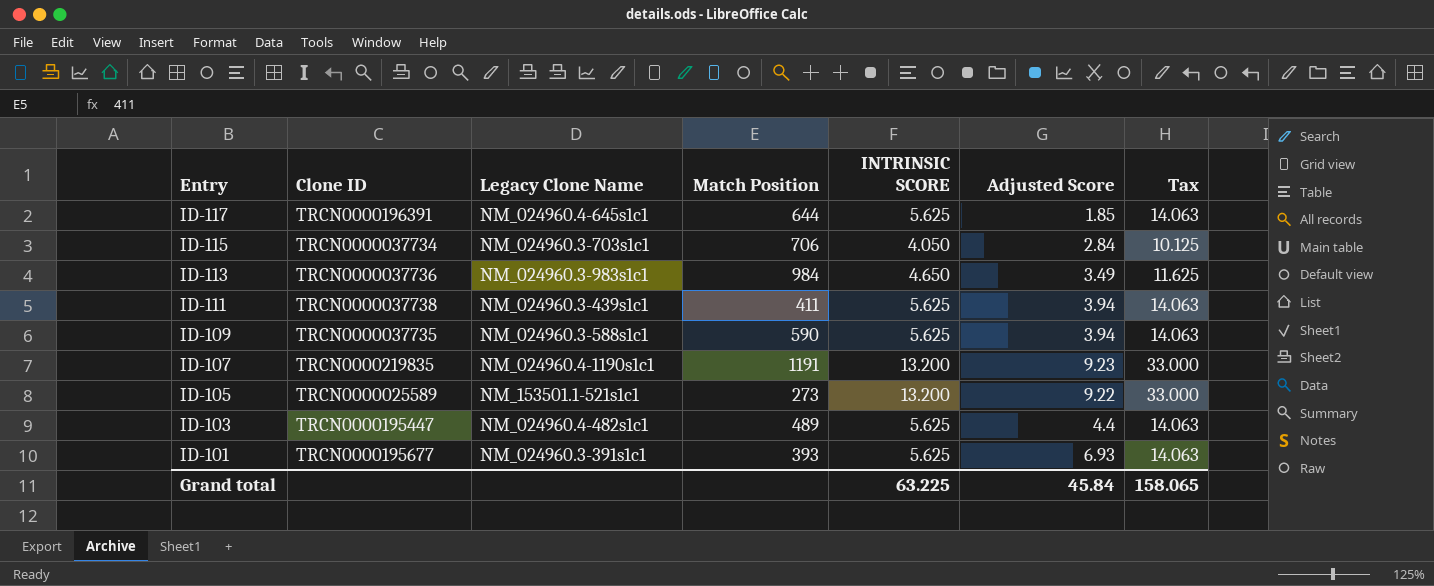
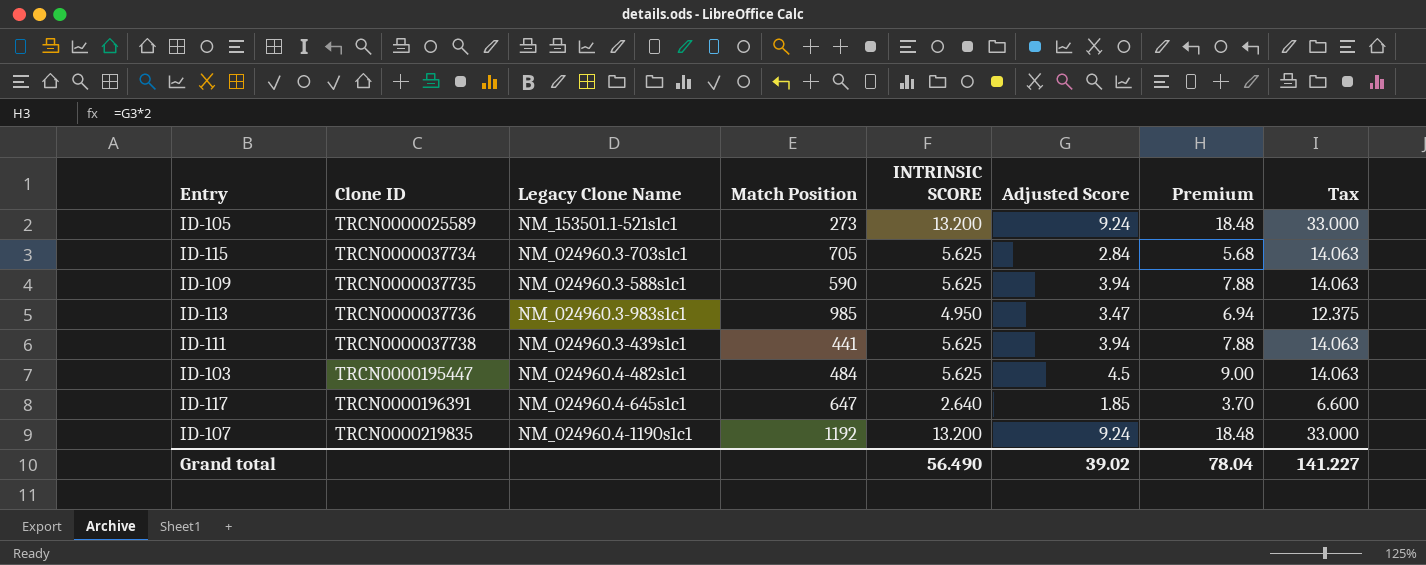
row order: Entry descending -> Clone ID ascending
column Premium | formula: none -> [Adjusted Score] * 2
row ID-101: TRCN0000195677 | NM_024960.3-391s1c1 | 393 | 5.625 | 6.93 | 14.063 -> none
ID-105 | Adjusted Score: 9.22 -> 9.24
ID-115 | Match Position: 706 -> 705
ID-115 | INTRINSIC SCORE: 4.050 -> 5.625
ID-115 | Tax: 10.125 -> 14.063
ID-113 | Match Position: 984 -> 985
ID-113 | INTRINSIC SCORE: 4.650 -> 4.950
ID-113 | Adjusted Score: 3.49 -> 3.47
ID-113 | Tax: 11.625 -> 12.375
ID-111 | Match Position: 411 -> 441
ID-103 | Match Position: 489 -> 484
ID-103 | Adjusted Score: 4.4 -> 4.5
ID-117 | Match Position: 644 -> 647
ID-117 | INTRINSIC SCORE: 5.625 -> 2.640
ID-117 | Tax: 14.063 -> 6.600
ID-107 | Match Position: 1191 -> 1192
ID-107 | Adjusted Score: 9.23 -> 9.24
Grand total | INTRINSIC SCORE: 63.225 -> 56.490
Grand total | Adjusted Score: 45.84 -> 39.02
Grand total | Tax: 158.065 -> 141.227

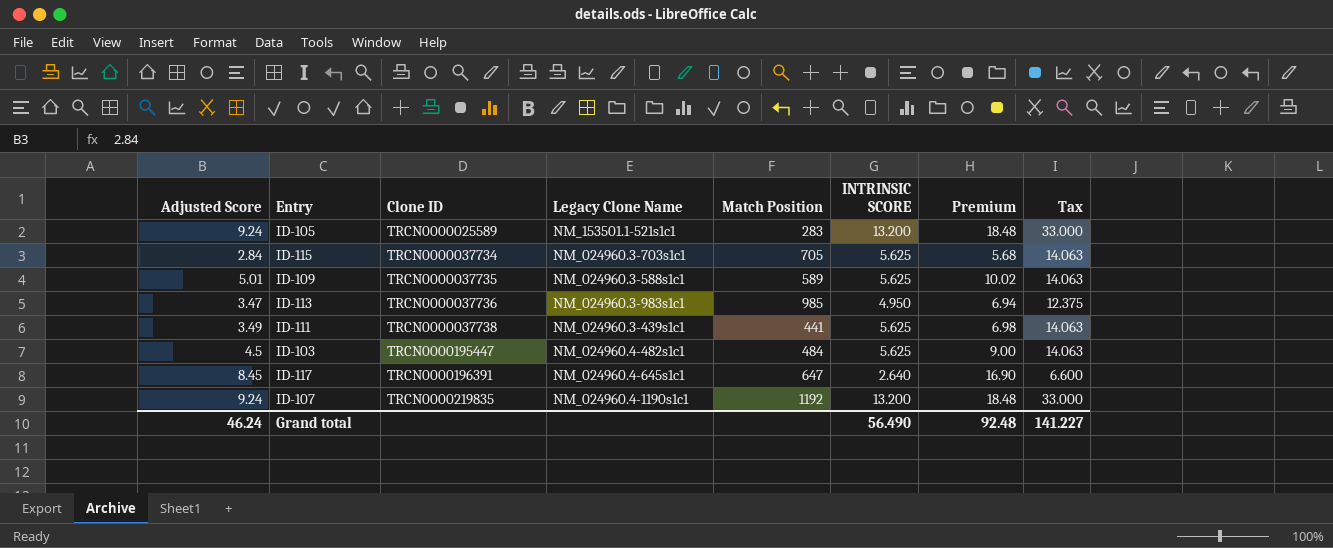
column Adjusted Score | position: 6 -> 1
ID-105 | Match Position: 273 -> 283
ID-109 | Adjusted Score: 3.94 -> 5.01
ID-109 | Match Position: 590 -> 589
ID-109 | Premium: 7.88 -> 10.02
ID-111 | Adjusted Score: 3.94 -> 3.49
ID-111 | Premium: 7.88 -> 6.98
ID-117 | Adjusted Score: 1.85 -> 8.45
ID-117 | Premium: 3.70 -> 16.90
Grand total | Adjusted Score: 39.02 -> 46.24
Grand total | Premium: 78.04 -> 92.48

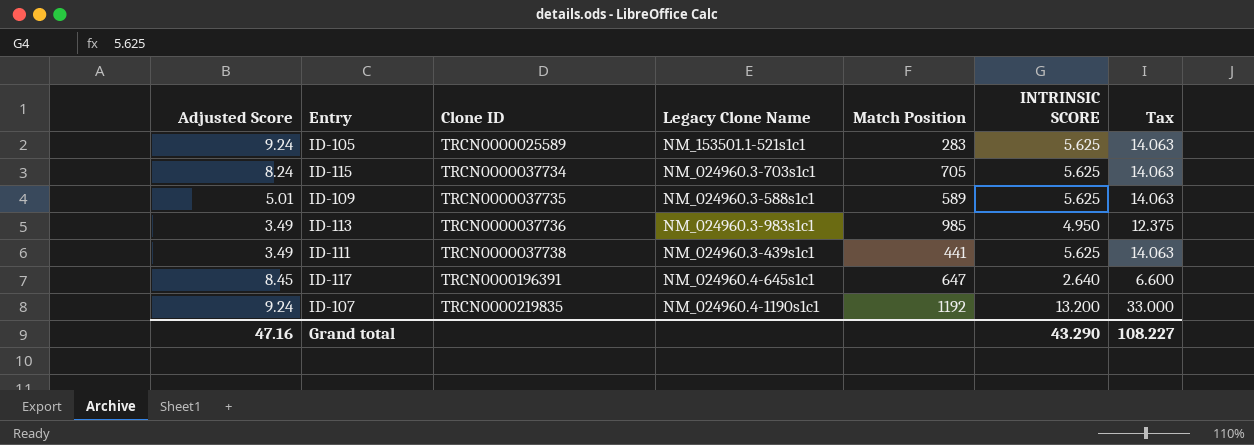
column Premium | formula: [Adjusted Score] * 2 -> none
row ID-103: 4.5 | TRCN0000195447 | NM_024960.4-482s1c1 | 484 | 5.625 | 9.00 | 14.063 -> none
ID-105 | INTRINSIC SCORE: 13.200 -> 5.625
ID-105 | Tax: 33.000 -> 14.063
ID-115 | Adjusted Score: 2.84 -> 8.24
ID-113 | Adjusted Score: 3.47 -> 3.49
Grand total | Adjusted Score: 46.24 -> 47.16
Grand total | INTRINSIC SCORE: 56.490 -> 43.290
Grand total | Tax: 141.227 -> 108.227

